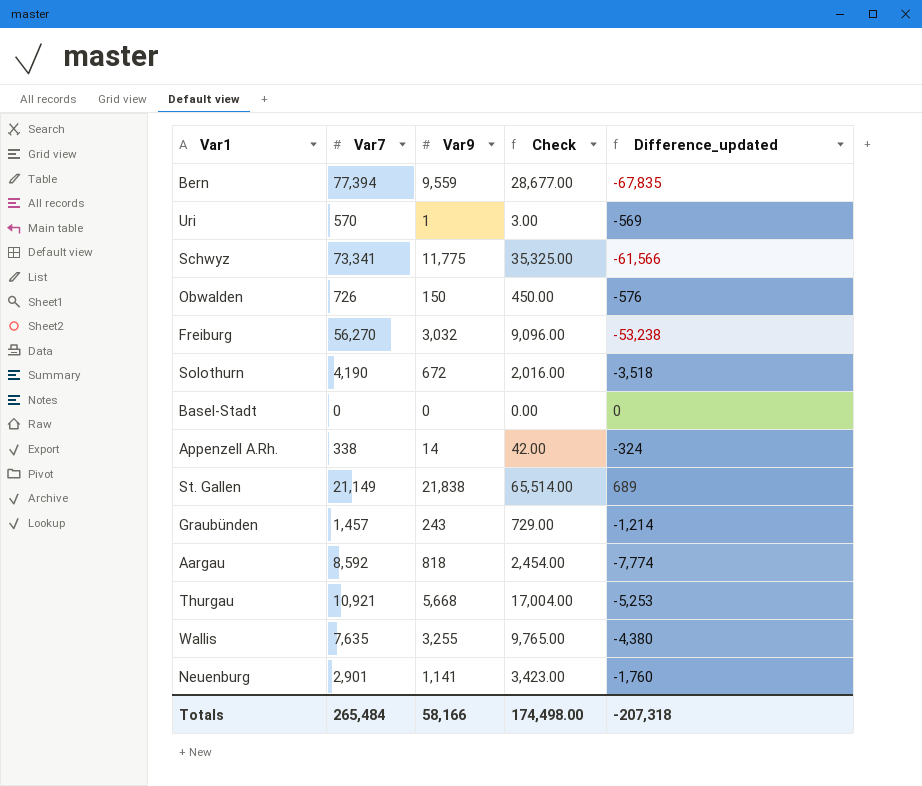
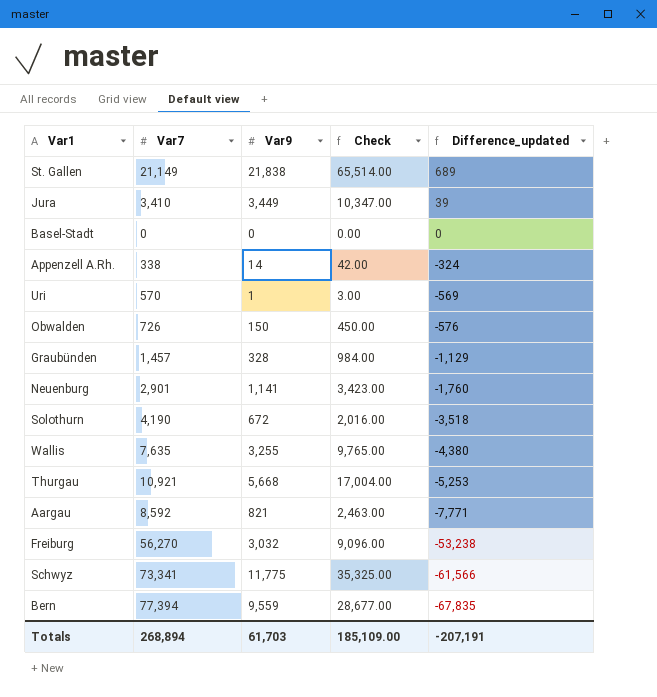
row order: none -> Difference_updated descending
row Jura: none -> 3,410 | 3,449 | 10,347.00 | 39
Graubünden | Var9: 243 -> 328
Graubünden | Check: 729.00 -> 984.00
Graubünden | Difference_updated: -1,214 -> -1,129
Aargau | Var9: 818 -> 821
Aargau | Check: 2,454.00 -> 2,463.00
Aargau | Difference_updated: -7,774 -> -7,771
Totals | Var7: 265,484 -> 268,894
Totals | Var9: 58,166 -> 61,703
Totals | Check: 174,498.00 -> 185,109.00
Totals | Difference_updated: -207,318 -> -207,191

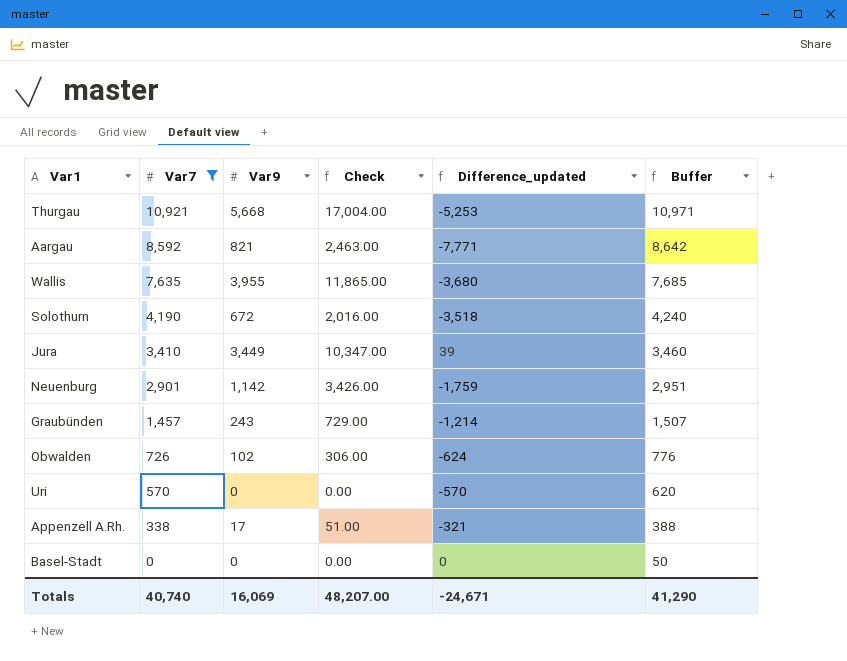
filter: none -> Var7 <= 10,921
row order: Difference_updated descending -> Var7 descending
column Buffer | formula: none -> [Var7] + 50
Wallis | Var9: 3,255 -> 3,955
Wallis | Check: 9,765.00 -> 11,865.00
Wallis | Difference_updated: -4,380 -> -3,680
Neuenburg | Var9: 1,141 -> 1,142
Neuenburg | Check: 3,423.00 -> 3,426.00
Neuenburg | Difference_updated: -1,760 -> -1,759
Graubünden | Var9: 328 -> 243
Graubünden | Check: 984.00 -> 729.00
Graubünden | Difference_updated: -1,129 -> -1,214
Obwalden | Var9: 150 -> 102
Obwalden | Check: 450.00 -> 306.00
Obwalden | Difference_updated: -576 -> -624
Uri | Var9: 1 -> 0
Uri | Check: 3.00 -> 0.00
Uri | Difference_updated: -569 -> -570
Appenzell A.Rh. | Var9: 14 -> 17
Appenzell A.Rh. | Check: 42.00 -> 51.00
Appenzell A.Rh. | Difference_updated: -324 -> -321
Totals | Var7: 268,894 -> 40,740
Totals | Var9: 61,703 -> 16,069
Totals | Check: 185,109.00 -> 48,207.00
Totals | Difference_updated: -207,191 -> -24,671

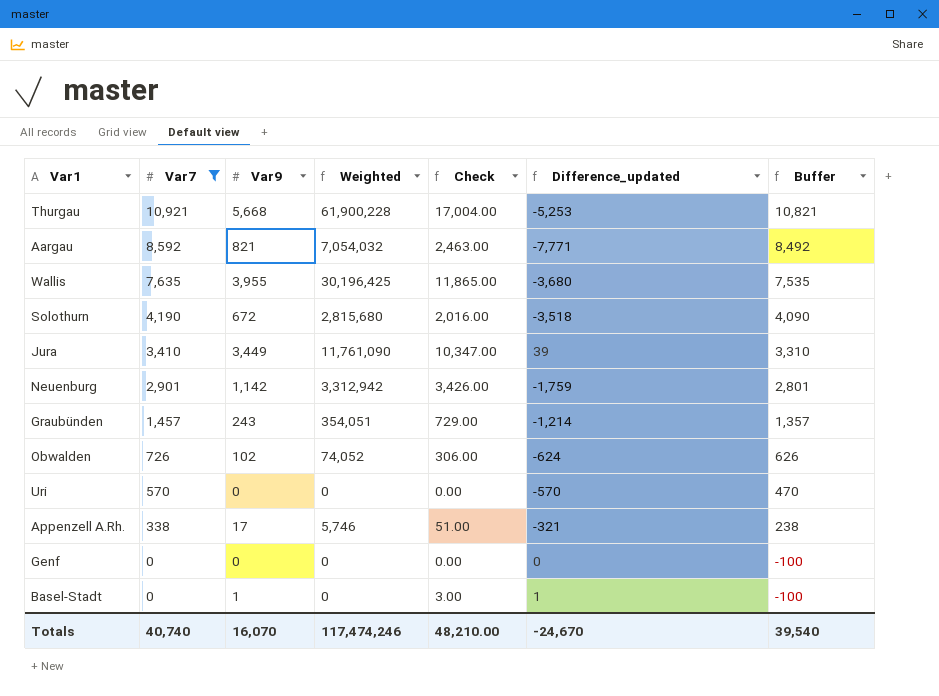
column Weighted | formula: none -> [Var7] * [Var9]
column Buffer | formula: [Var7] + 50 -> [Var7] - 100
row Genf: none -> 0 | 0 | 0 | 0.00 | 0 | -100
Basel-Stadt | Var9: 0 -> 1
Basel-Stadt | Check: 0.00 -> 3.00
Basel-Stadt | Difference_updated: 0 -> 1
Totals | Var9: 16,069 -> 16,070
Totals | Check: 48,207.00 -> 48,210.00
Totals | Difference_updated: -24,671 -> -24,670
Totals | Buffer: 41,290 -> 39,540

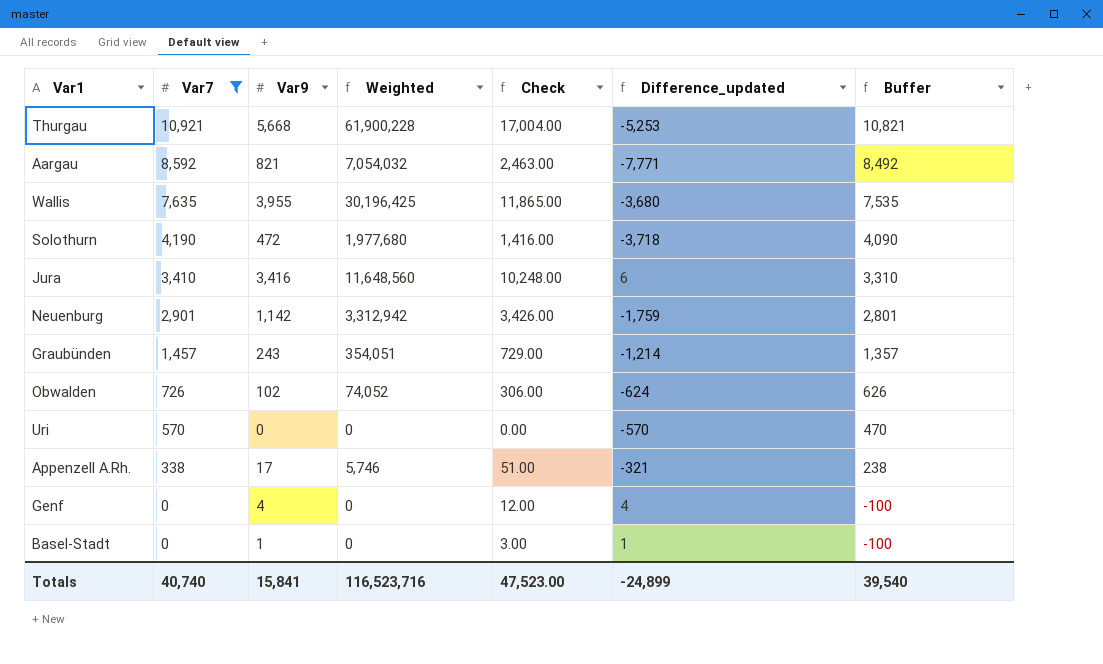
Solothurn | Var9: 672 -> 472
Solothurn | Weighted: 2,815,680 -> 1,977,680
Solothurn | Check: 2,016.00 -> 1,416.00
Solothurn | Difference_updated: -3,518 -> -3,718
Jura | Var9: 3,449 -> 3,416
Jura | Weighted: 11,761,090 -> 11,648,560
Jura | Check: 10,347.00 -> 10,248.00
Jura | Difference_updated: 39 -> 6
Genf | Var9: 0 -> 4
Genf | Check: 0.00 -> 12.00
Genf | Difference_updated: 0 -> 4
Totals | Var9: 16,070 -> 15,841
Totals | Weighted: 117,474,246 -> 116,523,716
Totals | Check: 48,210.00 -> 47,523.00
Totals | Difference_updated: -24,670 -> -24,899

